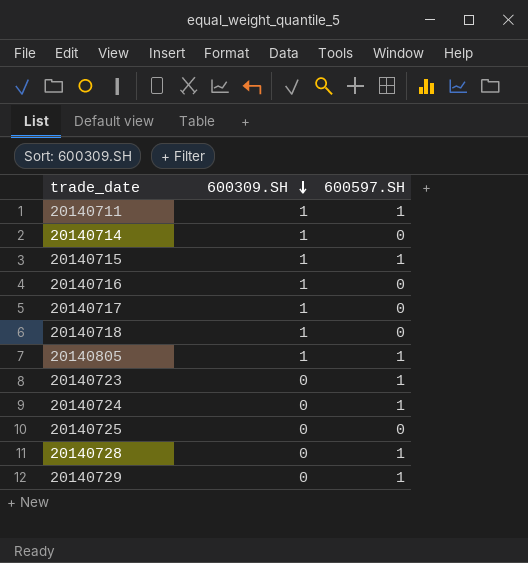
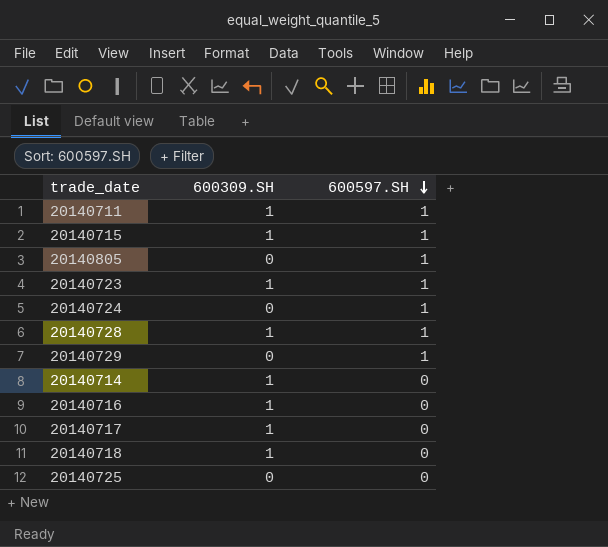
row order: 600309.SH descending -> 600597.SH descending
20140805 | 600309.SH: 1 -> 0
20140723 | 600309.SH: 0 -> 1
20140728 | 600309.SH: 0 -> 1

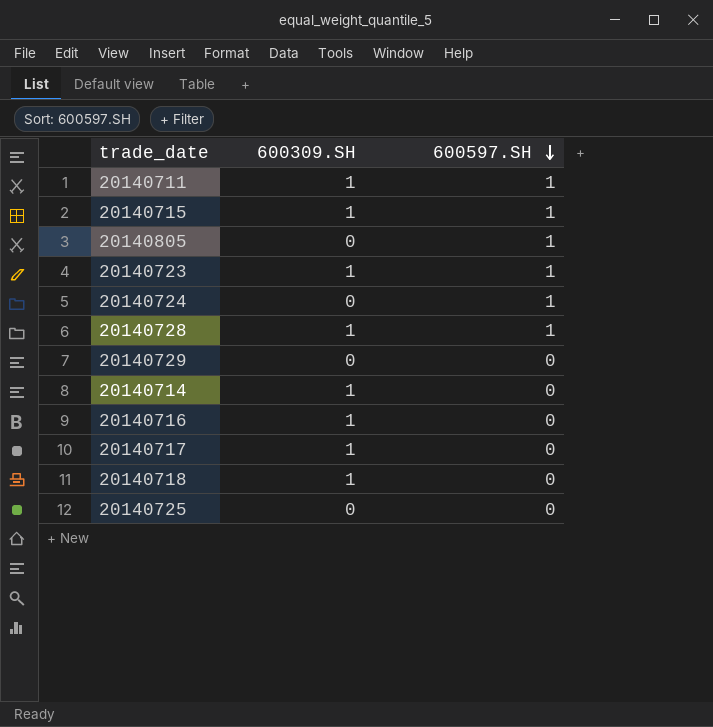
20140729 | 600597.SH: 1 -> 0

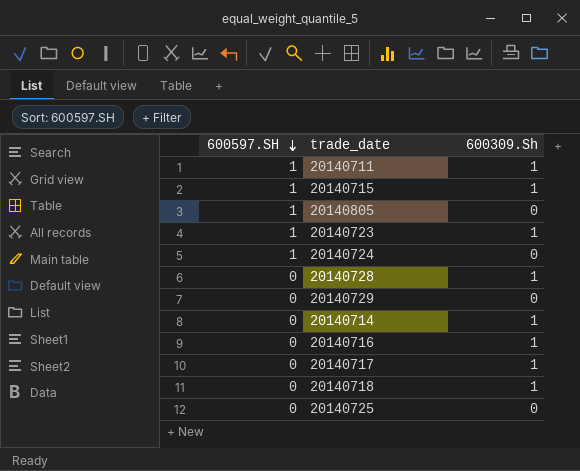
column 600597.SH | position: 3 -> 1
column name: 600309.SH -> 600309.Sh
20140728 | 600597.SH: 1 -> 0

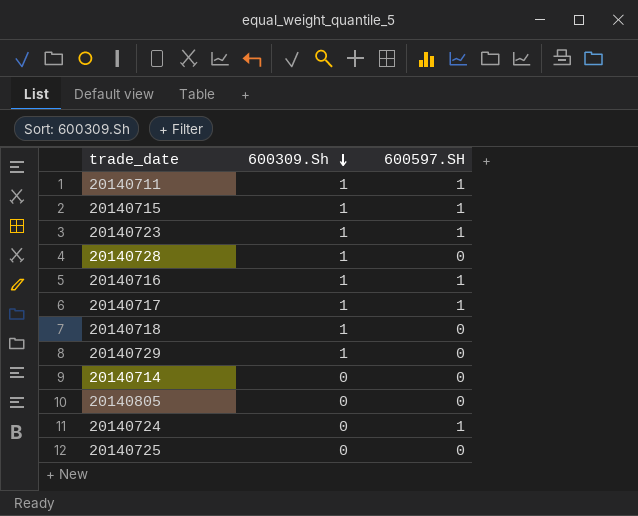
row order: 600597.SH descending -> 600309.Sh descending
column 600597.SH | position: 1 -> 3
20140716 | 600597.SH: 0 -> 1
20140717 | 600597.SH: 0 -> 1
20140729 | 600309.Sh: 0 -> 1
20140714 | 600309.Sh: 1 -> 0
20140805 | 600597.SH: 1 -> 0

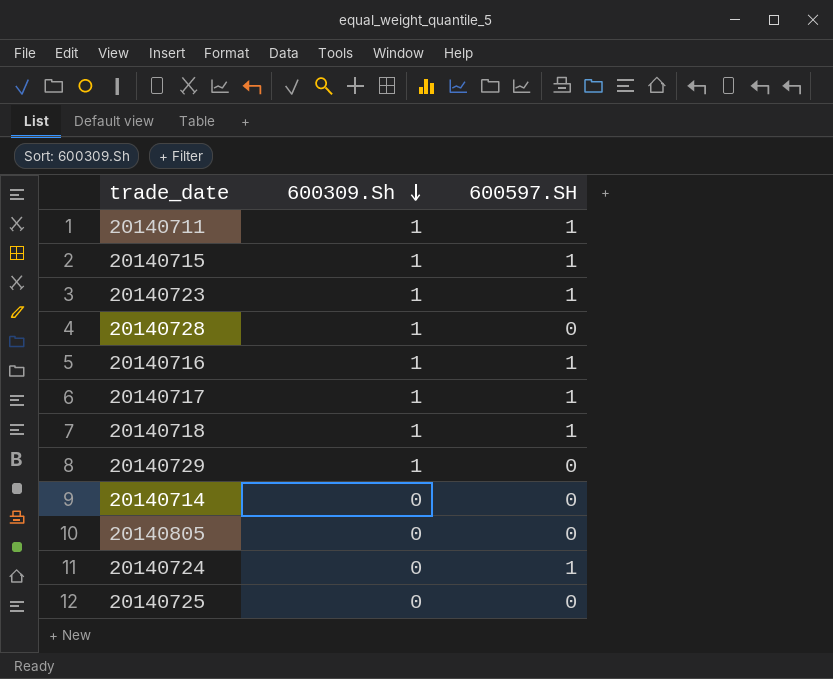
20140718 | 600597.SH: 0 -> 1

